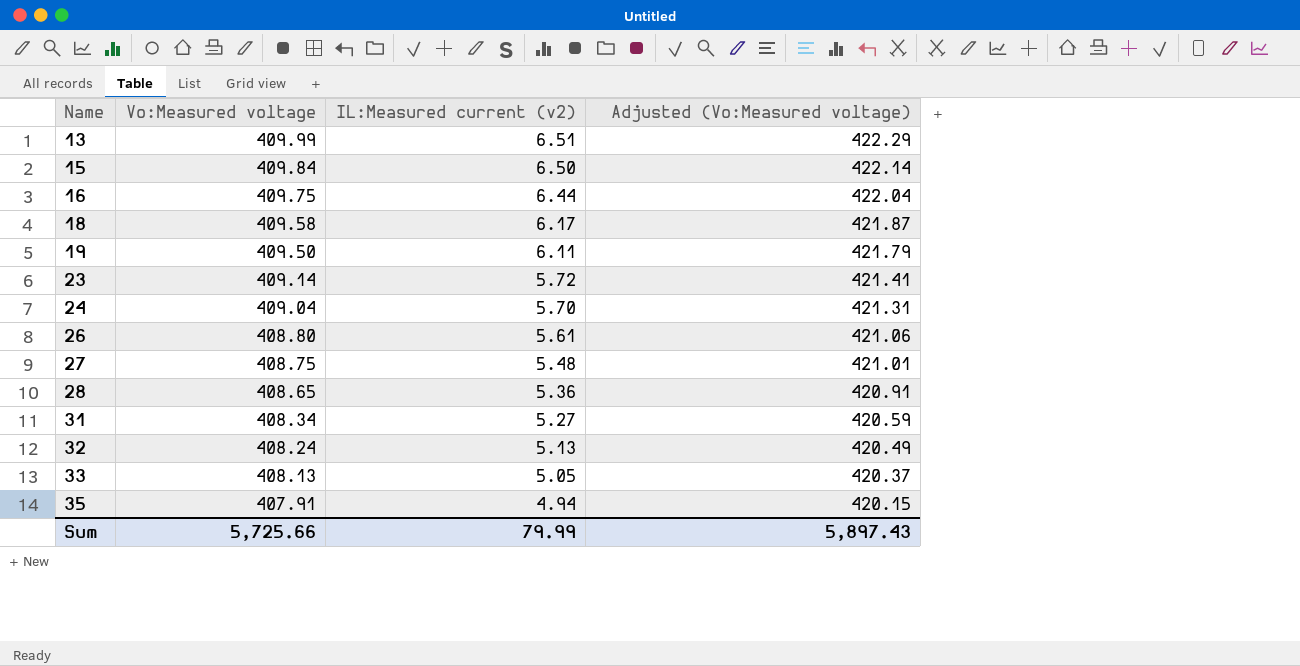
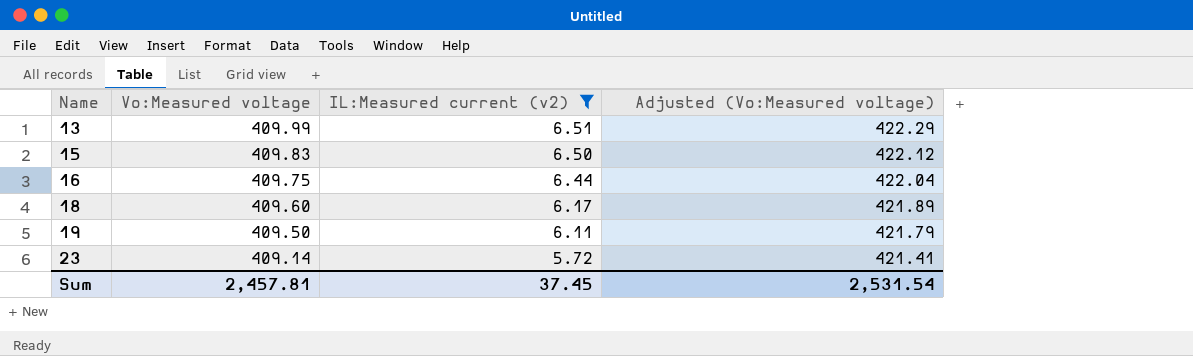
filter: none -> IL:Measured current (v2) >= 5.72
15 | Vo:Measured voltage: 409.84 -> 409.83
15 | Adjusted (Vo:Measured voltage): 422.14 -> 422.12
18 | Vo:Measured voltage: 409.58 -> 409.60
18 | Adjusted (Vo:Measured voltage): 421.87 -> 421.89
Sum | Vo:Measured voltage: 5,725.66 -> 2,457.81
Sum | IL:Measured current (v2): 79.99 -> 37.45
Sum | Adjusted (Vo:Measured voltage): 5,897.43 -> 2,531.54

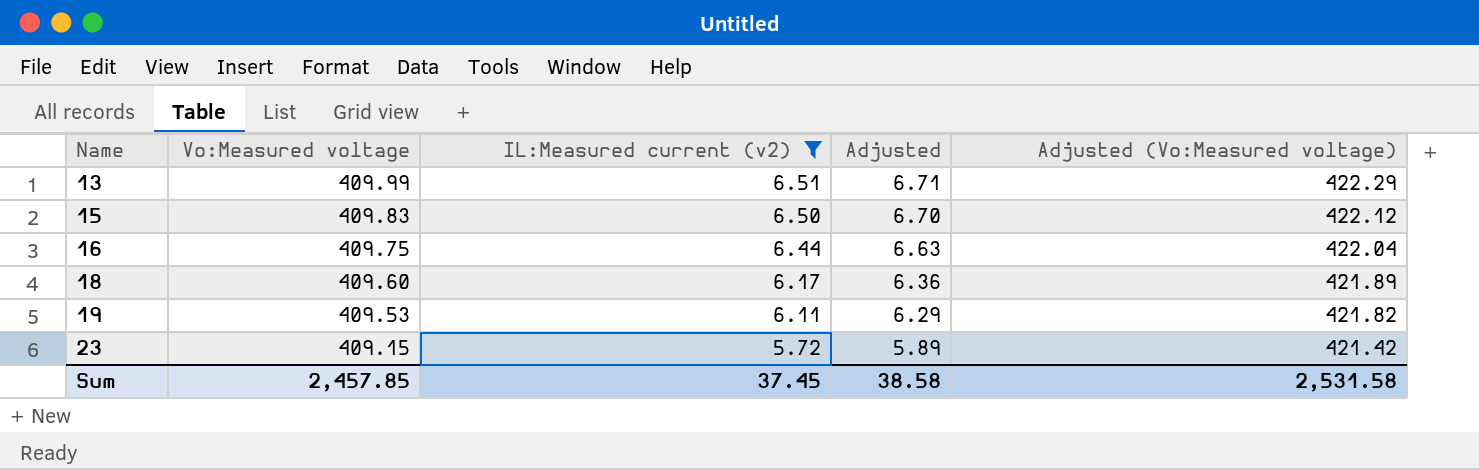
column Adjusted | formula: none -> [IL:Measured current (v2)] * 1.03
19 | Vo:Measured voltage: 409.50 -> 409.53
19 | Adjusted (Vo:Measured voltage): 421.79 -> 421.82
23 | Vo:Measured voltage: 409.14 -> 409.15
23 | Adjusted (Vo:Measured voltage): 421.41 -> 421.42
Sum | Vo:Measured voltage: 2,457.81 -> 2,457.85
Sum | Adjusted (Vo:Measured voltage): 2,531.54 -> 2,531.58

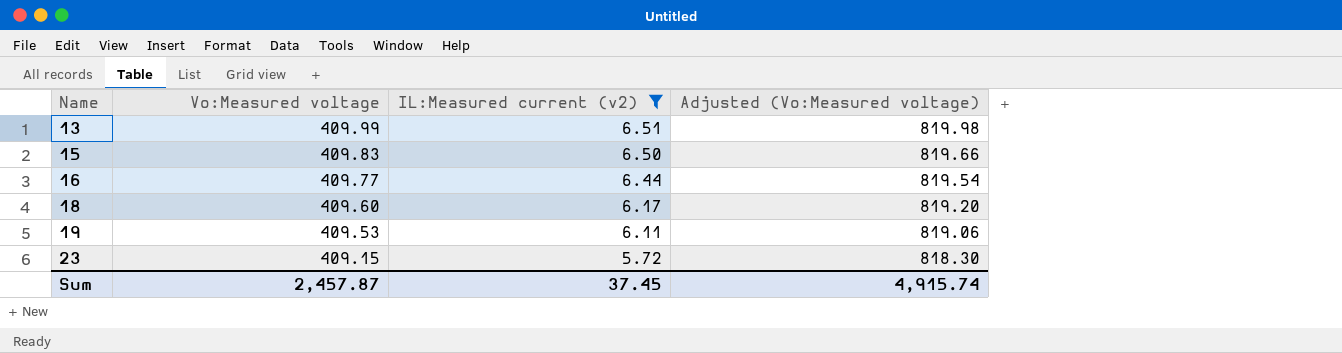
column Adjusted | formula: [IL:Measured current (v2)] * 1.03 -> none
column Adjusted (Vo:Measured voltage) | formula: [Vo:Measured voltage] * 1.03 -> [Vo:Measured voltage] * 2
16 | Vo:Measured voltage: 409.75 -> 409.77
Sum | Vo:Measured voltage: 2,457.85 -> 2,457.87
Sum | Adjusted (Vo:Measured voltage): 2,531.58 -> 4,915.74

